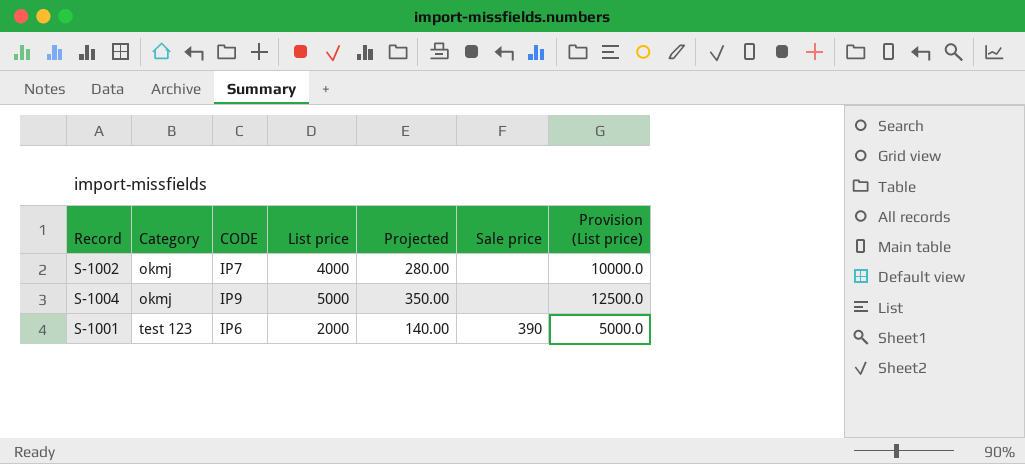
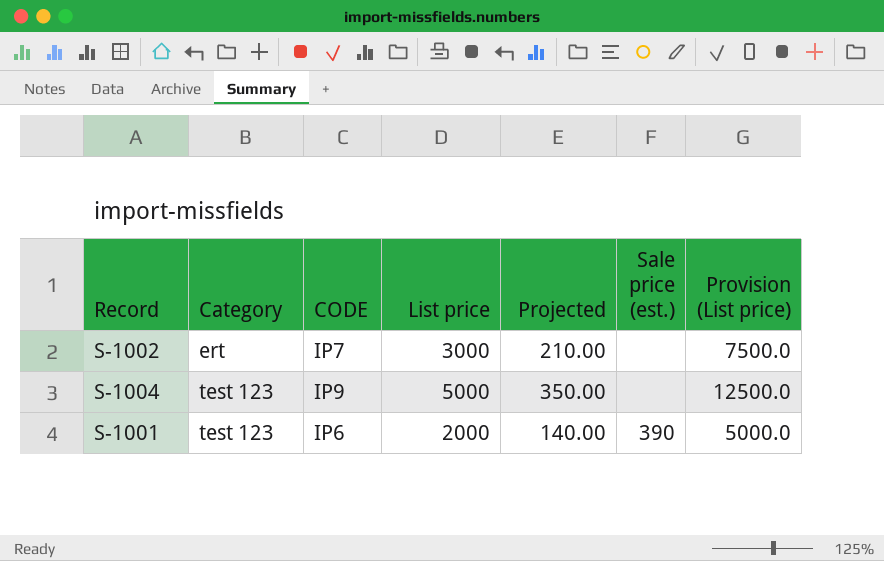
column name: Sale price -> Sale price (est.)
S-1002 | Category: okmj -> ert
S-1002 | List price: 4000 -> 3000
S-1002 | Projected: 280.00 -> 210.00
S-1002 | Provision (List price): 10000.0 -> 7500.0
S-1004 | Category: okmj -> test 123

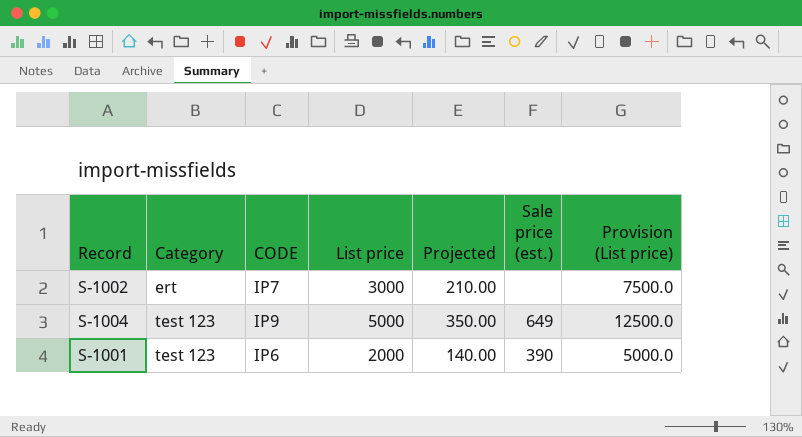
S-1004 | Sale price (est.): none -> 649

